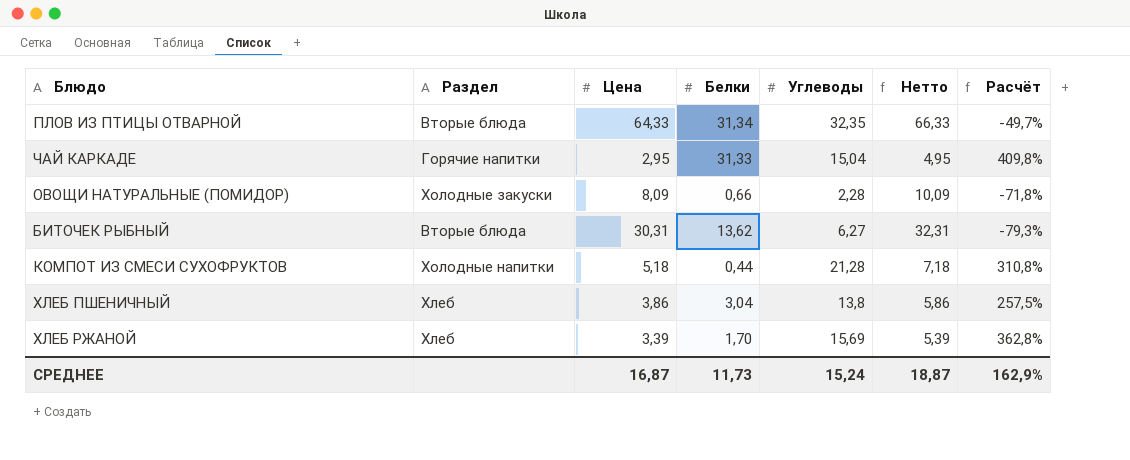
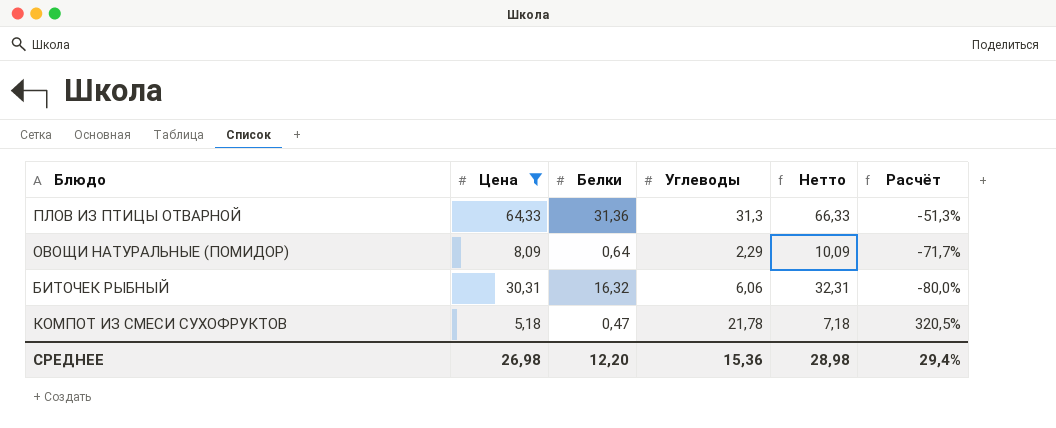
filter: none -> Цена >= 5,18
column Раздел | position: 2 -> none
ПЛОВ ИЗ ПТИЦЫ ОТВАРНОЙ | Белки: 31,34 -> 31,36
ПЛОВ ИЗ ПТИЦЫ ОТВАРНОЙ | Углеводы: 32,35 -> 31,3
ПЛОВ ИЗ ПТИЦЫ ОТВАРНОЙ | Расчёт: -49,7% -> -51,3%
ОВОЩИ НАТУРАЛЬНЫЕ (ПОМИДОР) | Белки: 0,66 -> 0,64
ОВОЩИ НАТУРАЛЬНЫЕ (ПОМИДОР) | Углеводы: 2,28 -> 2,29
ОВОЩИ НАТУРАЛЬНЫЕ (ПОМИДОР) | Расчёт: -71,8% -> -71,7%
БИТОЧЕК РЫБНЫЙ | Белки: 13,62 -> 16,32
БИТОЧЕК РЫБНЫЙ | Углеводы: 6,27 -> 6,06
БИТОЧЕК РЫБНЫЙ | Расчёт: -79,3% -> -80,0%
КОМПОТ ИЗ СМЕСИ СУХОФРУКТОВ | Белки: 0,44 -> 0,47
КОМПОТ ИЗ СМЕСИ СУХОФРУКТОВ | Углеводы: 21,28 -> 21,78
КОМПОТ ИЗ СМЕСИ СУХОФРУКТОВ | Расчёт: 310,8% -> 320,5%
СРЕДНЕЕ | Цена: 16,87 -> 26,98
СРЕДНЕЕ | Белки: 11,73 -> 12,20
СРЕДНЕЕ | Углеводы: 15,24 -> 15,36
СРЕДНЕЕ | Нетто: 18,87 -> 28,98
СРЕДНЕЕ | Расчёт: 162,9% -> 29,4%

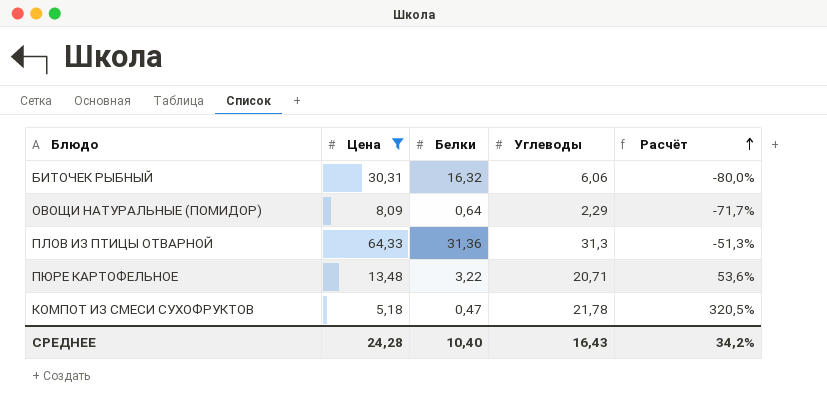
row order: none -> Расчёт ascending
column Нетто | formula: [Цена] + 2 -> none
row ПЮРЕ КАРТОФЕЛЬНОЕ: none -> 13,48 | 3,22 | 20,71 | 53,6%
СРЕДНЕЕ | Цена: 26,98 -> 24,28
СРЕДНЕЕ | Белки: 12,20 -> 10,40
СРЕДНЕЕ | Углеводы: 15,36 -> 16,43
СРЕДНЕЕ | Расчёт: 29,4% -> 34,2%

